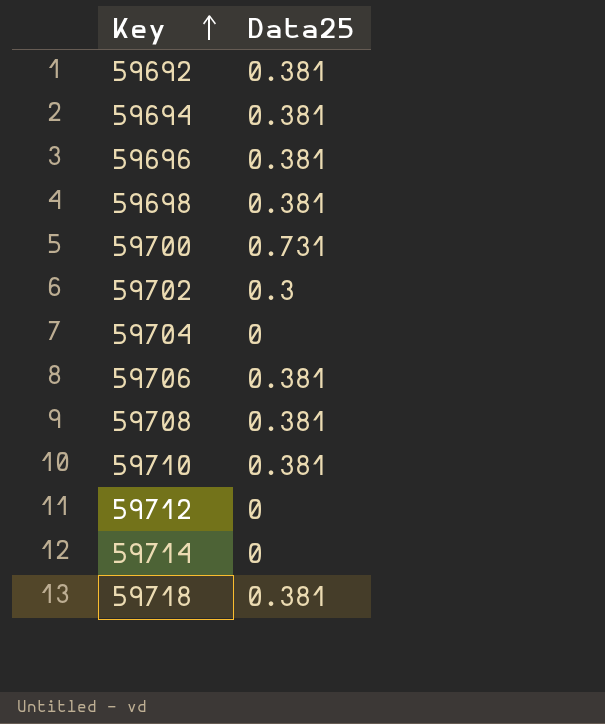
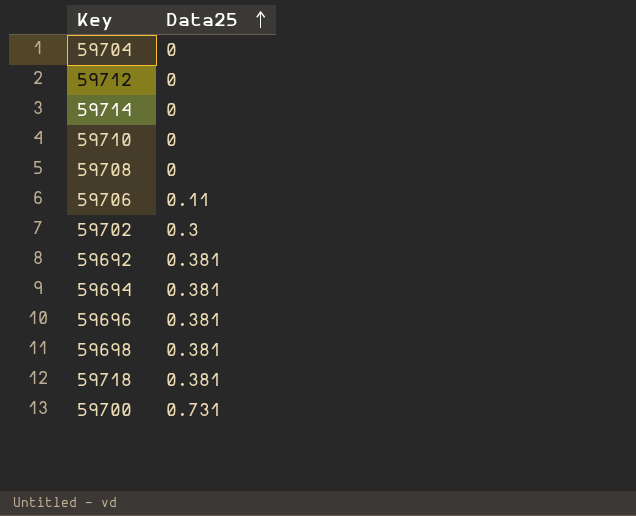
row order: Key ascending -> Data25 ascending
59710 | Data25: 0.381 -> 0
59708 | Data25: 0.381 -> 0
59706 | Data25: 0.381 -> 0.11

